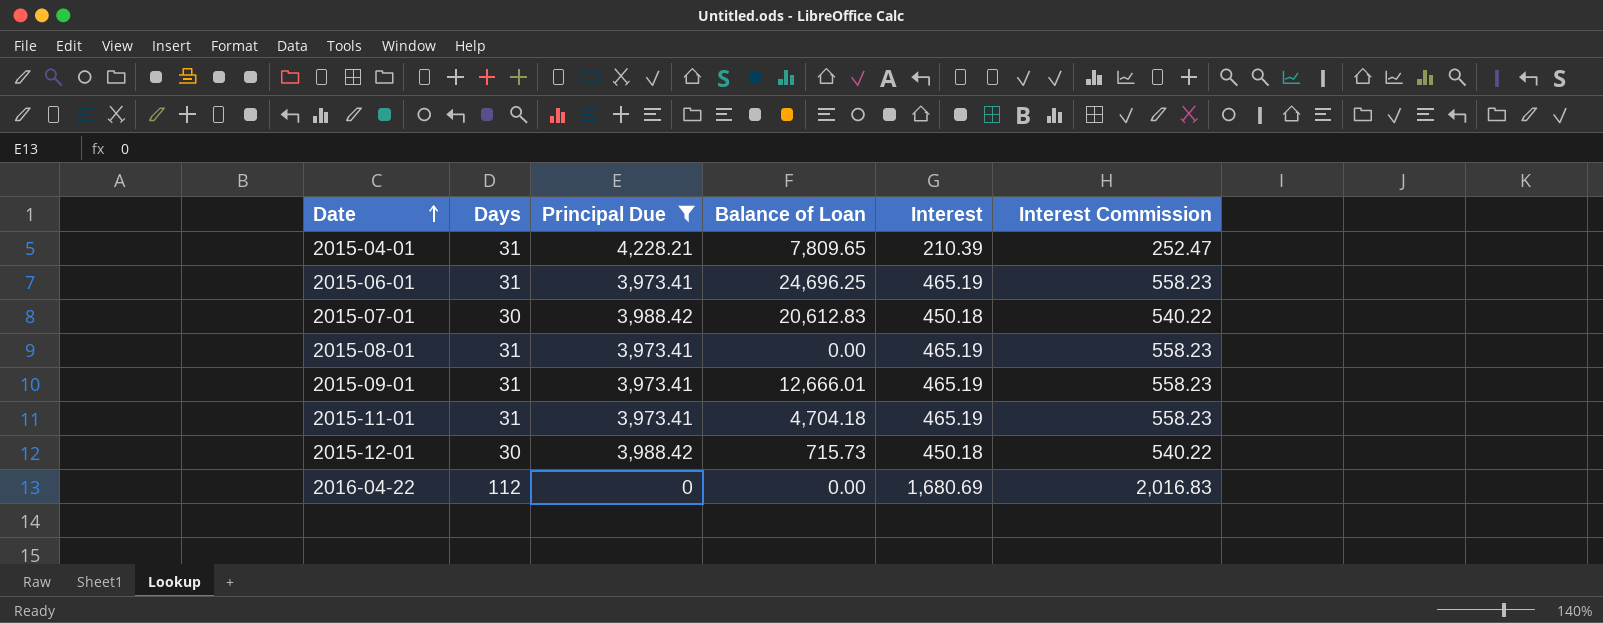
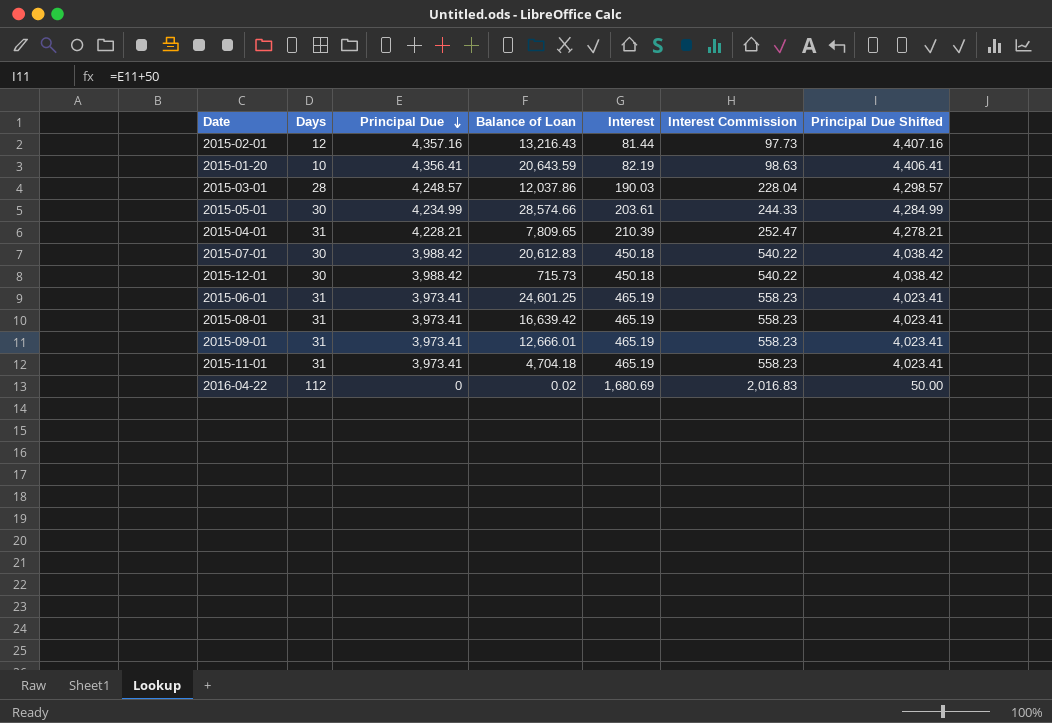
filter: Principal Due <= 4,228.21 -> none
row order: Date ascending -> Principal Due descending
column Principal Due Shifted | formula: none -> [Principal Due] + 50
2015-06-01 | Balance of Loan: 24,696.25 -> 24,601.25
2015-08-01 | Balance of Loan: 0.00 -> 16,639.42
2016-04-22 | Balance of Loan: 0.00 -> 0.02

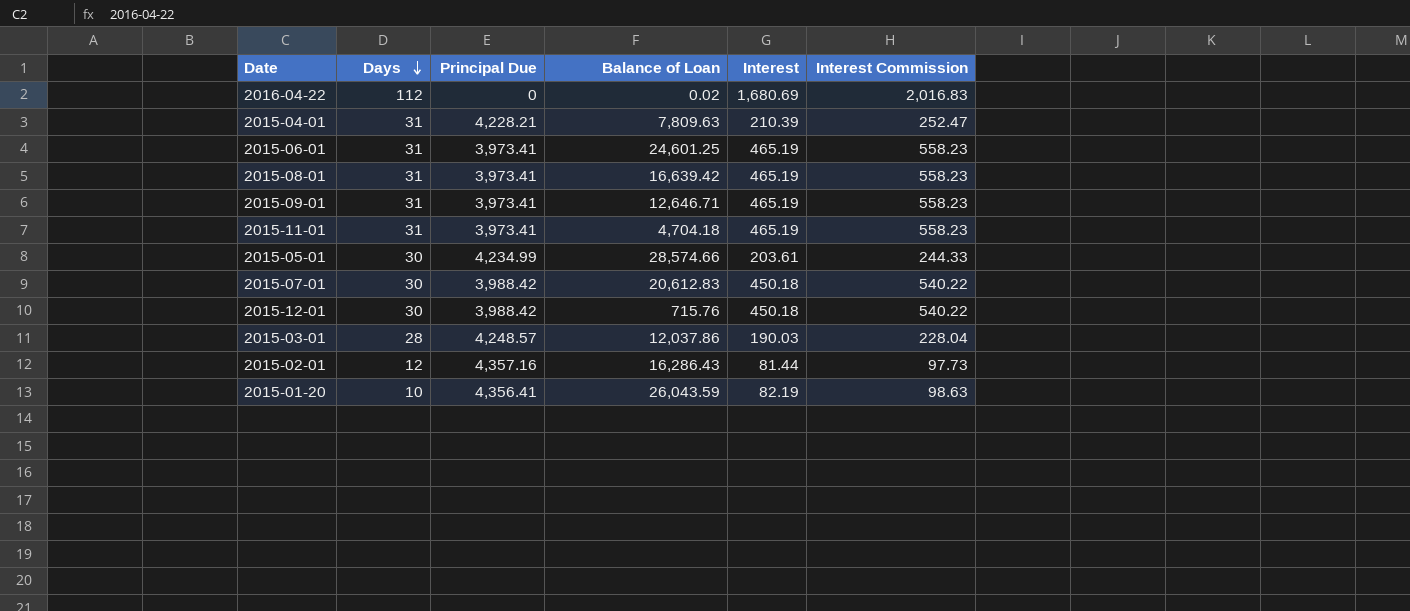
row order: Principal Due descending -> Days descending
column Principal Due Shifted | formula: [Principal Due] + 50 -> none
2015-04-01 | Balance of Loan: 7,809.65 -> 7,809.63
2015-09-01 | Balance of Loan: 12,666.01 -> 12,646.71
2015-12-01 | Balance of Loan: 715.73 -> 715.76
2015-02-01 | Balance of Loan: 13,216.43 -> 16,286.43
2015-01-20 | Balance of Loan: 20,643.59 -> 26,043.59

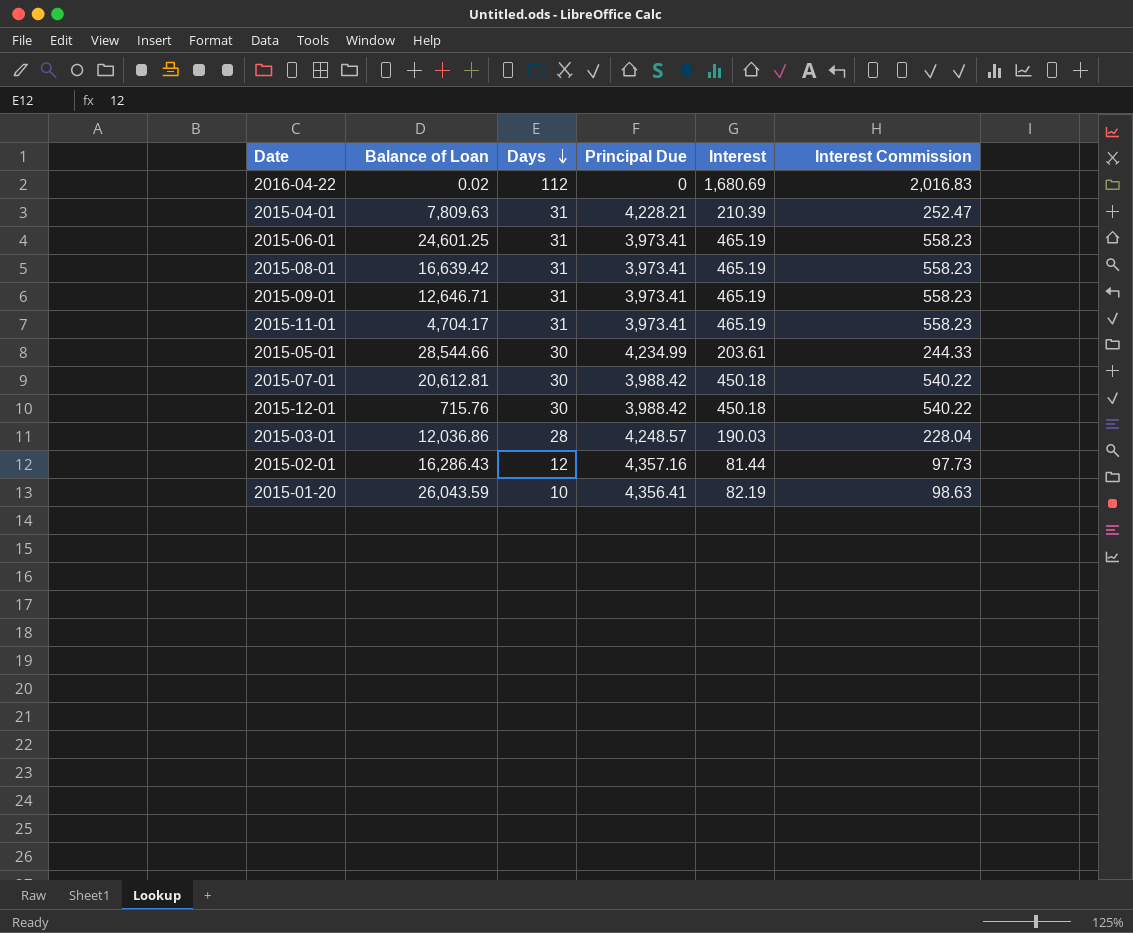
column Balance of Loan | position: 4 -> 2
2015-11-01 | Balance of Loan: 4,704.18 -> 4,704.17
2015-05-01 | Balance of Loan: 28,574.66 -> 28,544.66
2015-07-01 | Balance of Loan: 20,612.83 -> 20,612.81
2015-03-01 | Balance of Loan: 12,037.86 -> 12,036.86

